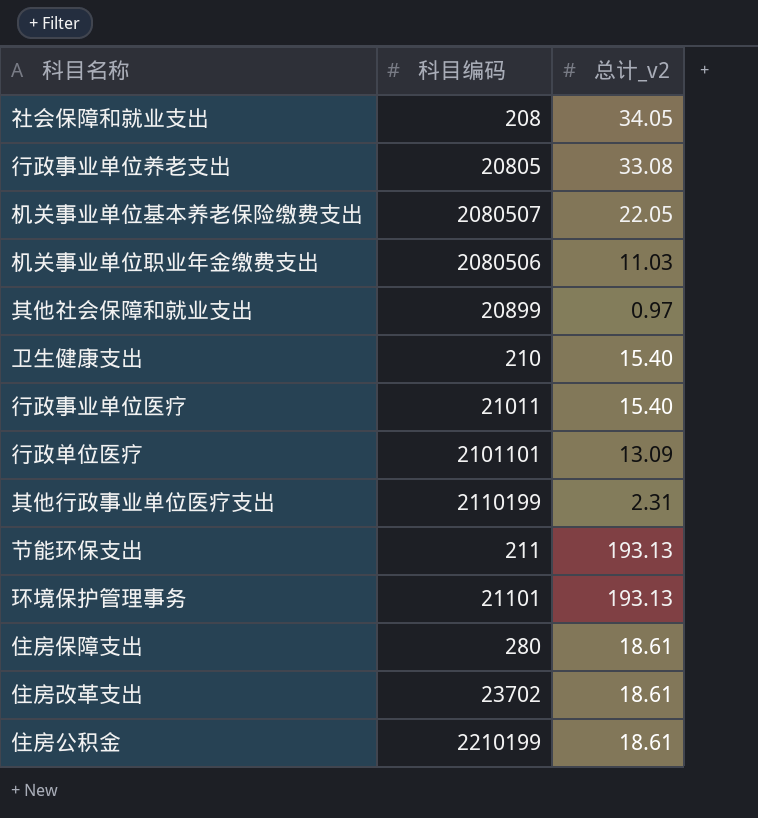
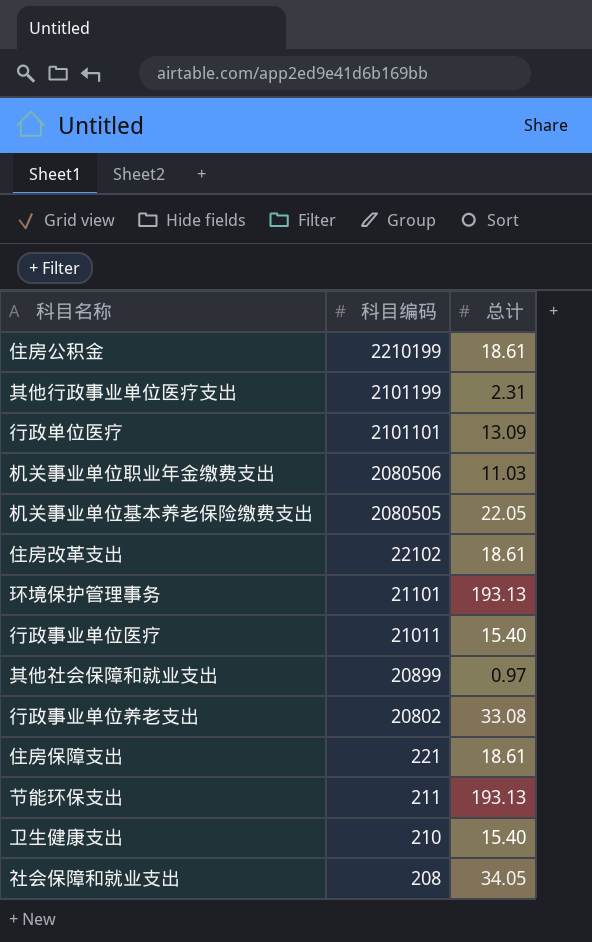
row order: none -> 科目编码 descending
column name: 总计_v2 -> 总计
其他行政事业单位医疗支出 | 科目编码: 2110199 -> 2101199
机关事业单位基本养老保险缴费支出 | 科目编码: 2080507 -> 2080505
住房改革支出 | 科目编码: 23702 -> 22102
行政事业单位养老支出 | 科目编码: 20805 -> 20802
住房保障支出 | 科目编码: 280 -> 221

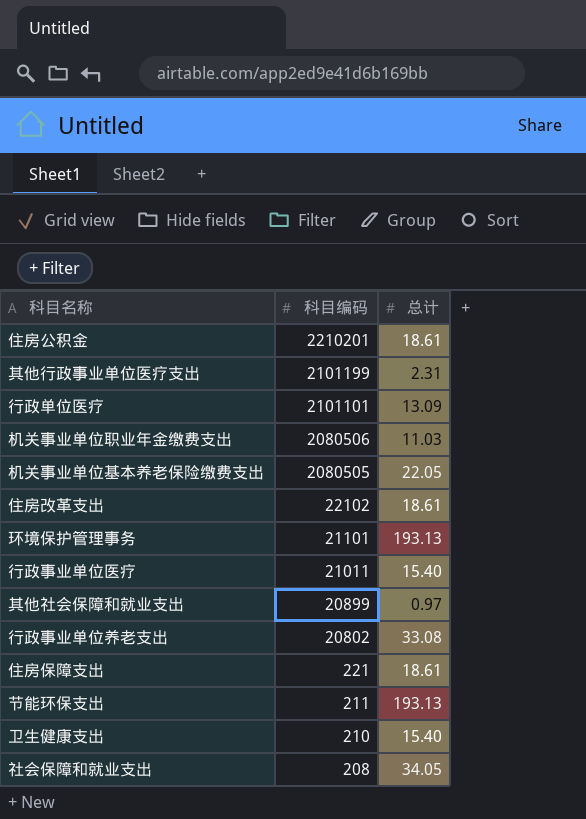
住房公积金 | 科目编码: 2210199 -> 2210201

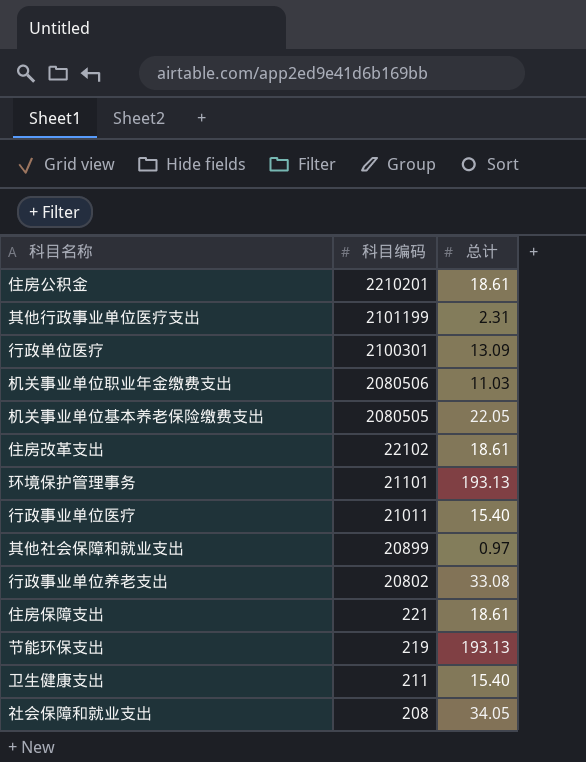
行政单位医疗 | 科目编码: 2101101 -> 2100301
节能环保支出 | 科目编码: 211 -> 219
卫生健康支出 | 科目编码: 210 -> 211

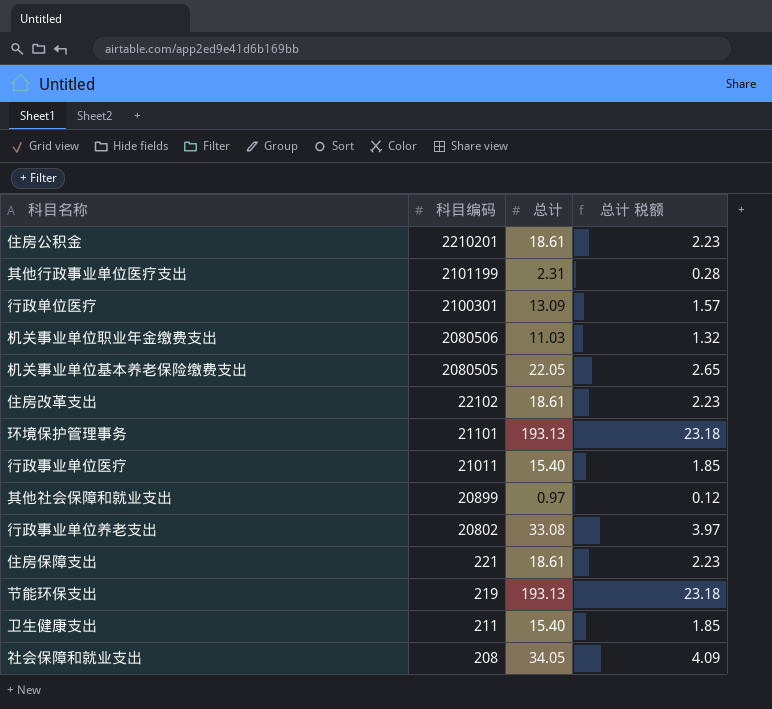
column 总计 税额 | formula: none -> [总计] * 0.12

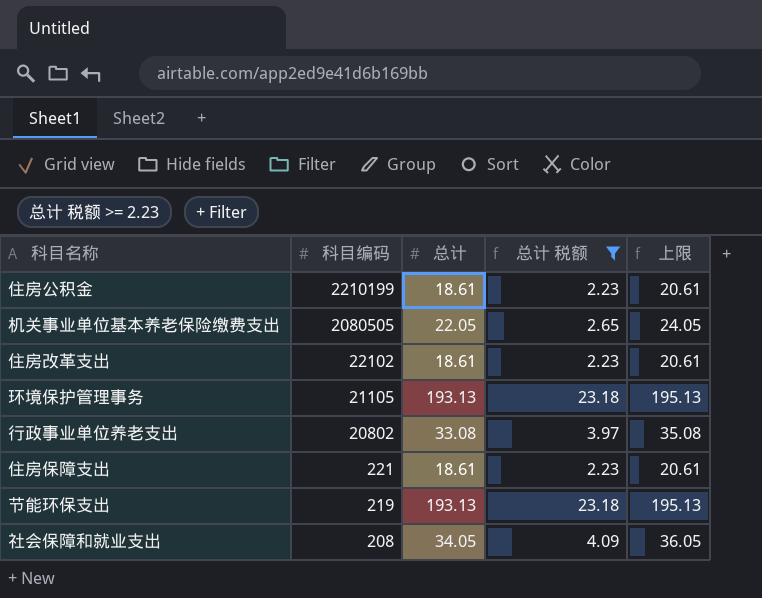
filter: none -> 总计 税额 >= 2.23
column 上限 | formula: none -> [总计] + 2
住房公积金 | 科目编码: 2210201 -> 2210199
环境保护管理事务 | 科目编码: 21101 -> 21105

